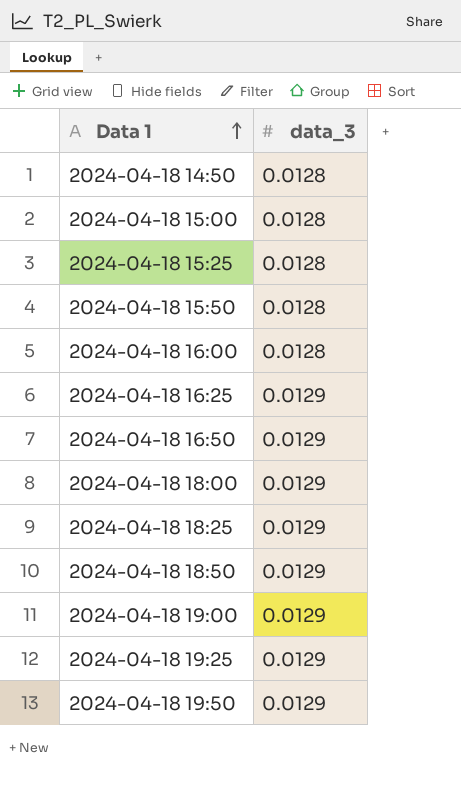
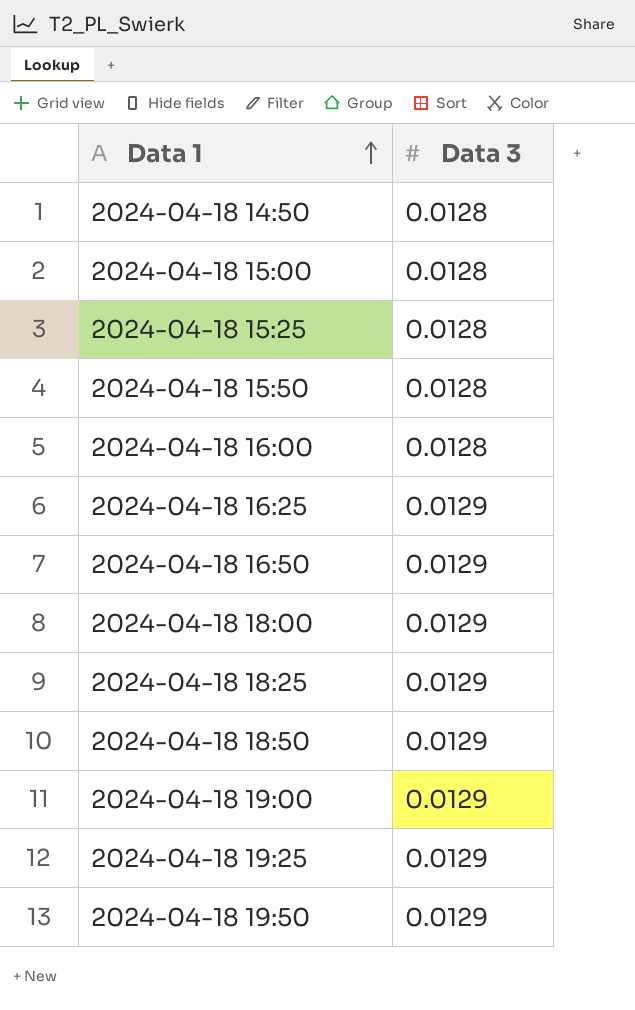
column name: data_3 -> Data 3

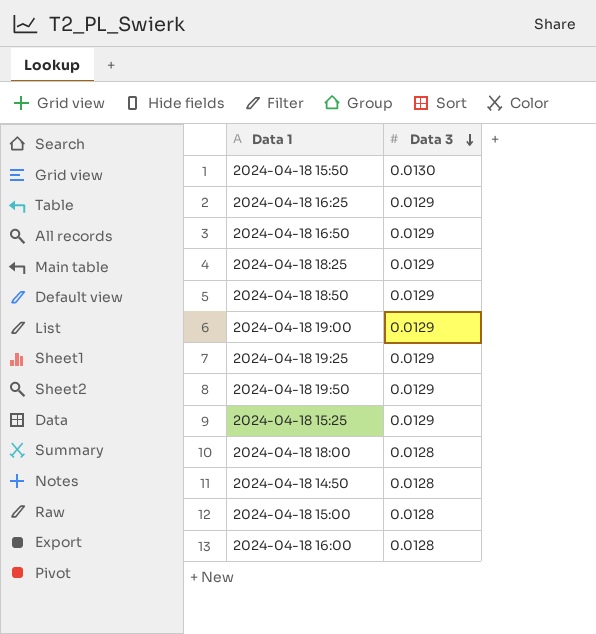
row order: Data 1 ascending -> Data 3 descending
2024-04-18 15:50 | Data 3: 0.0128 -> 0.0130
2024-04-18 15:25 | Data 3: 0.0128 -> 0.0129
2024-04-18 18:00 | Data 3: 0.0129 -> 0.0128

